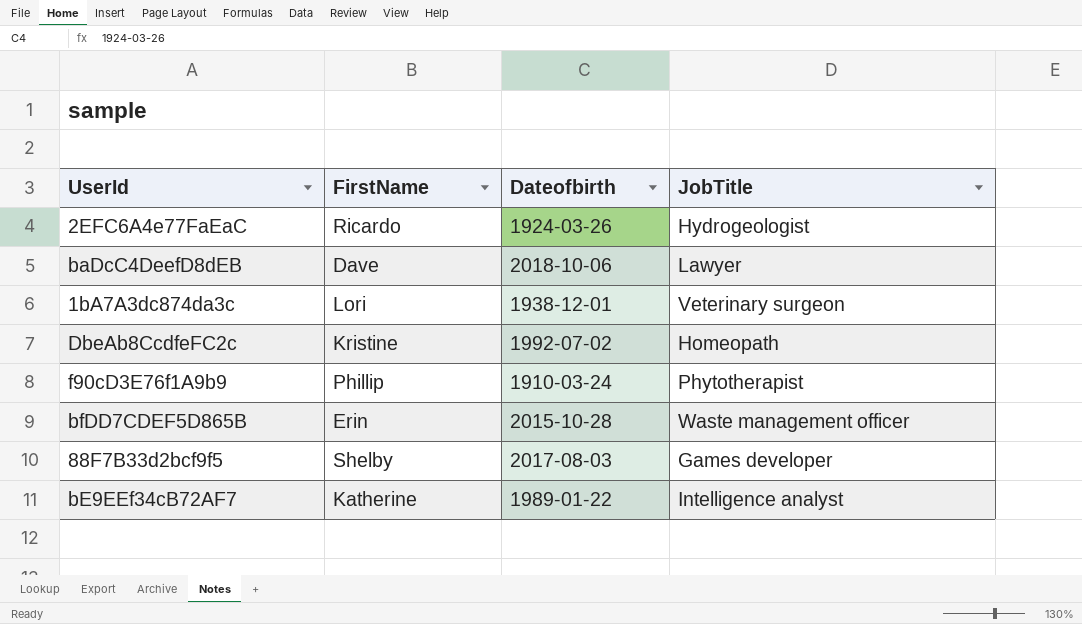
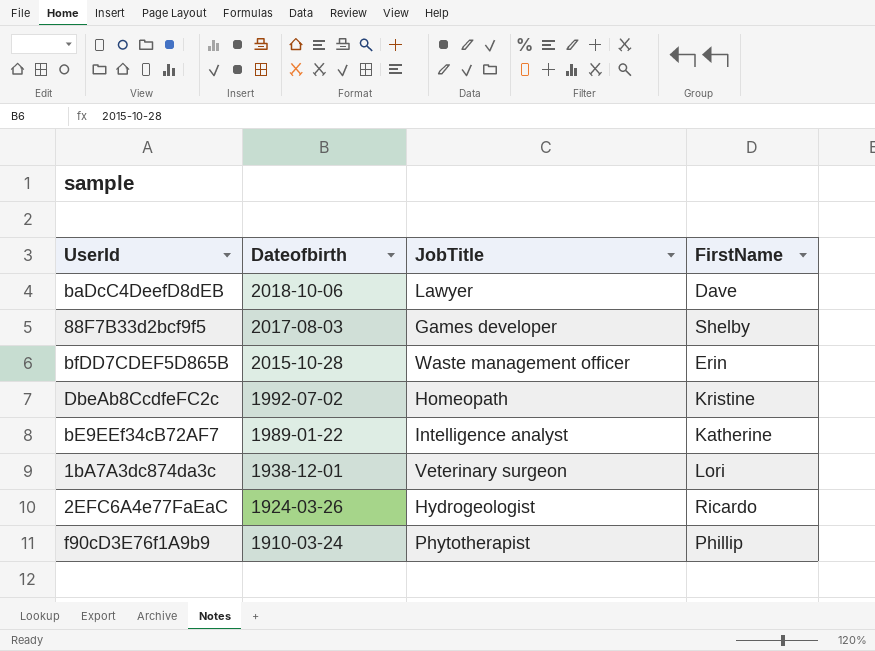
row order: none -> Dateofbirth descending
column FirstName | position: 2 -> 4

